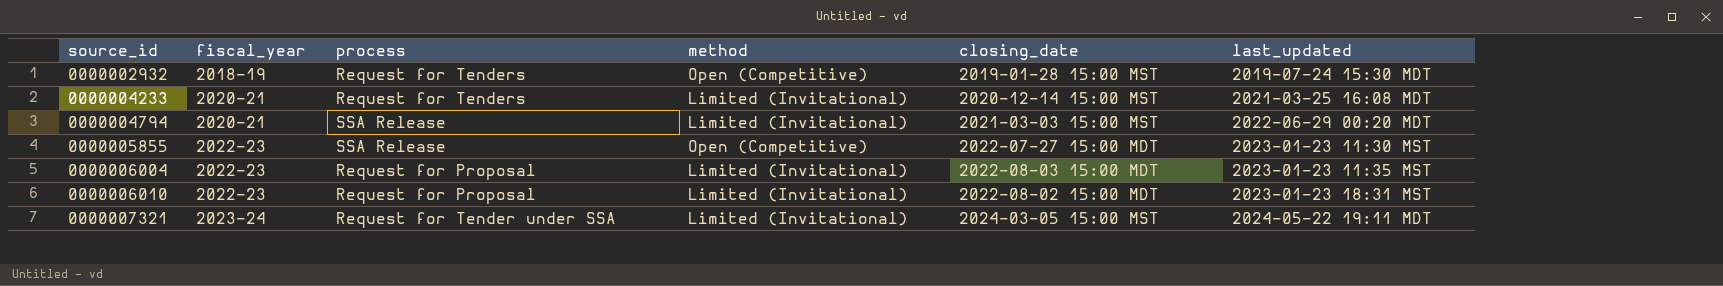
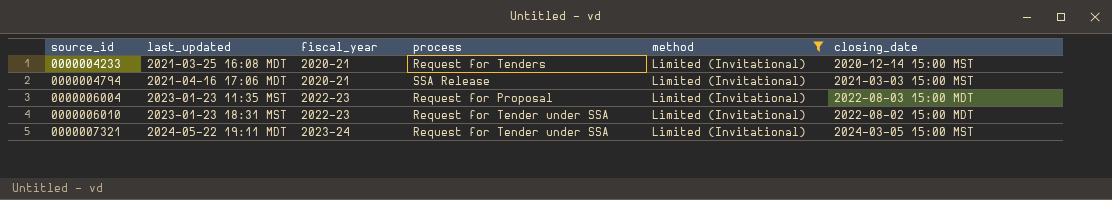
filter: none -> method = Limited (Invitational)
column last_updated | position: 6 -> 2
0000004794 | last_updated: 2022-06-29 00:20 MDT -> 2021-04-16 17:06 MDT
0000006010 | process: Request for Proposal -> Request for Tender under SSA

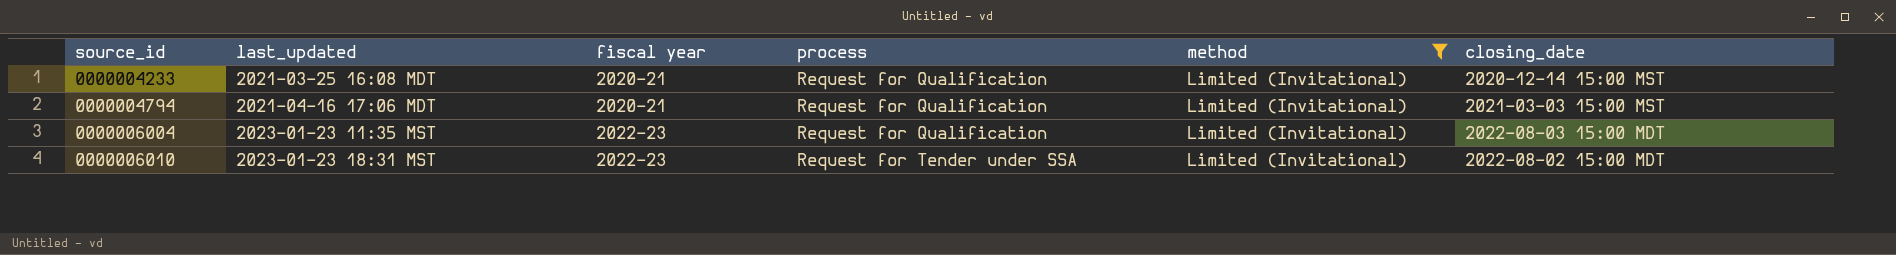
column name: fiscal_year -> fiscal year
row 0000007321: 2024-05-22 19:11 MDT | 2023-24 | Request for Tender under SSA | Limited (Invitational) | 2024-03-05 15:00 MST -> none
0000004233 | process: Request for Tenders -> Request for Qualification
0000004794 | process: SSA Release -> Request for Qualification
0000006004 | process: Request for Proposal -> Request for Qualification

